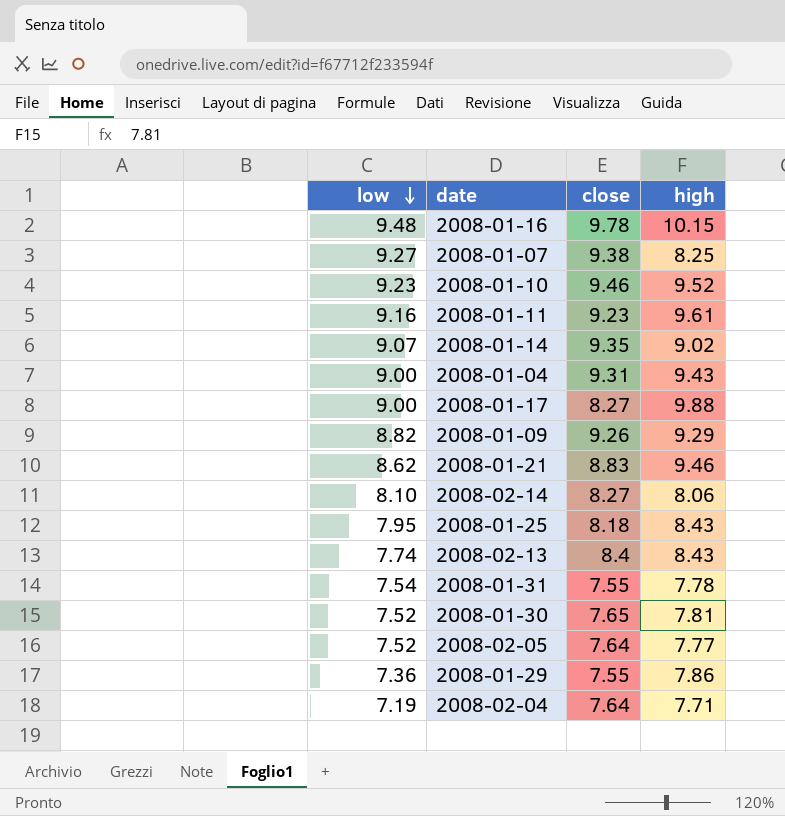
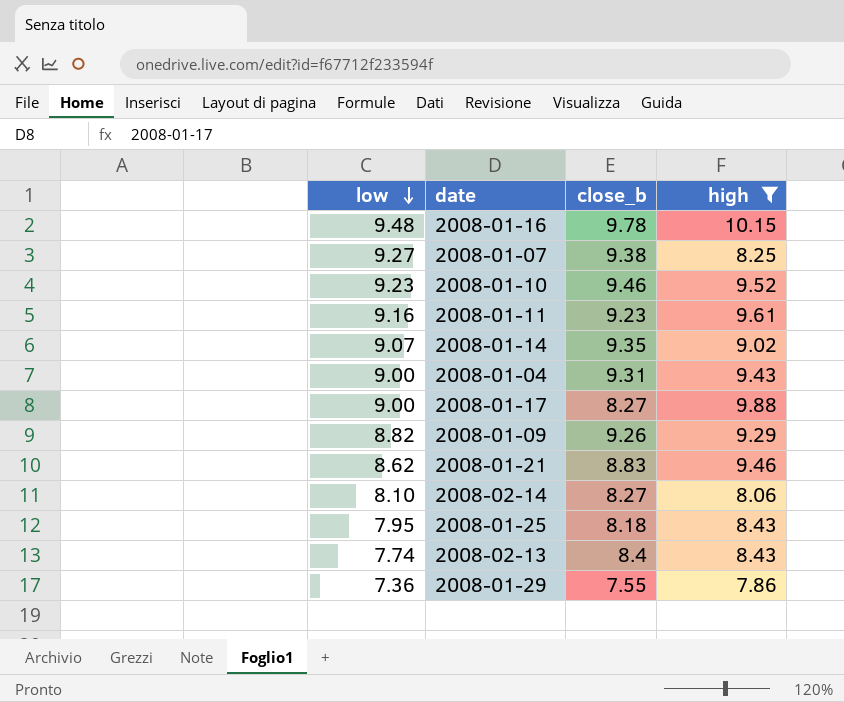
filter: none -> high >= 7.86
column name: close -> close_b

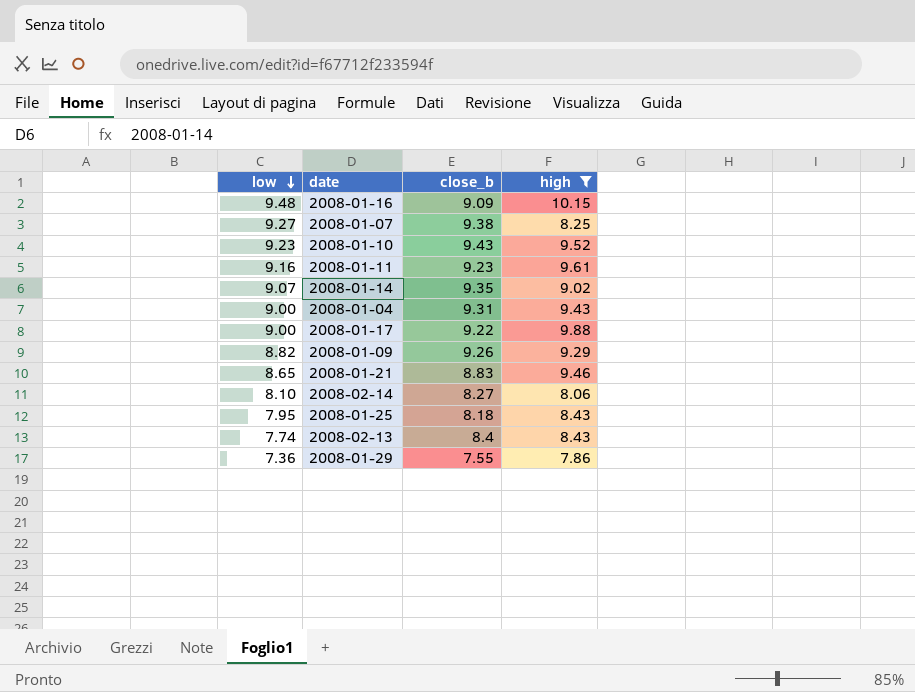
2008-01-16 | close_b: 9.78 -> 9.09
2008-01-10 | close_b: 9.46 -> 9.43
2008-01-17 | close_b: 8.27 -> 9.22
2008-01-21 | low: 8.62 -> 8.65

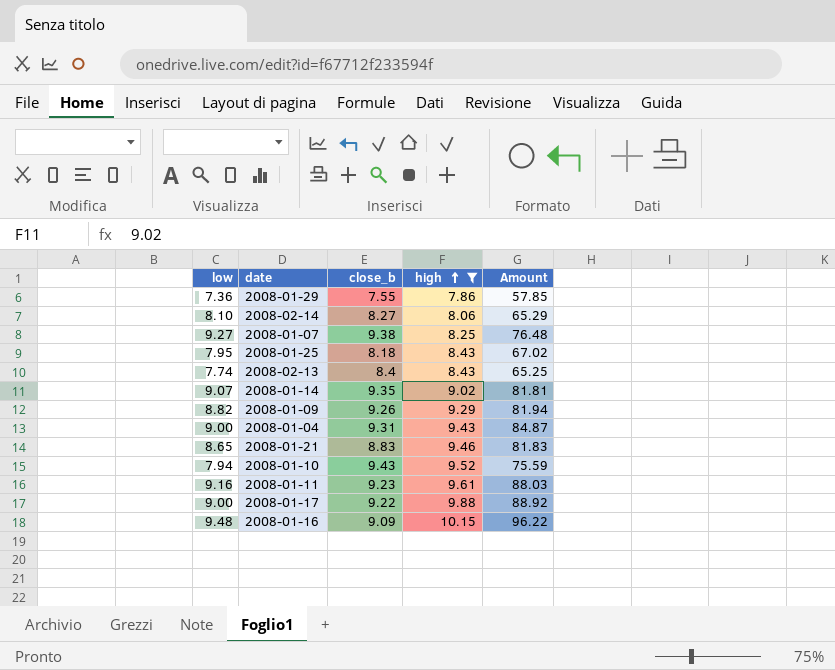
row order: low descending -> high ascending
column Amount | formula: none -> [low] * [high]
2008-01-10 | low: 9.23 -> 7.94

